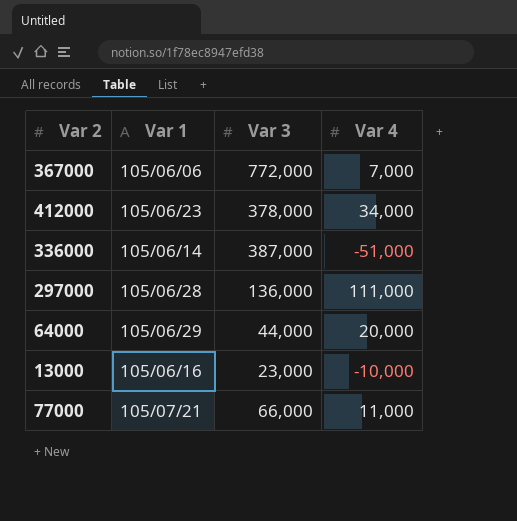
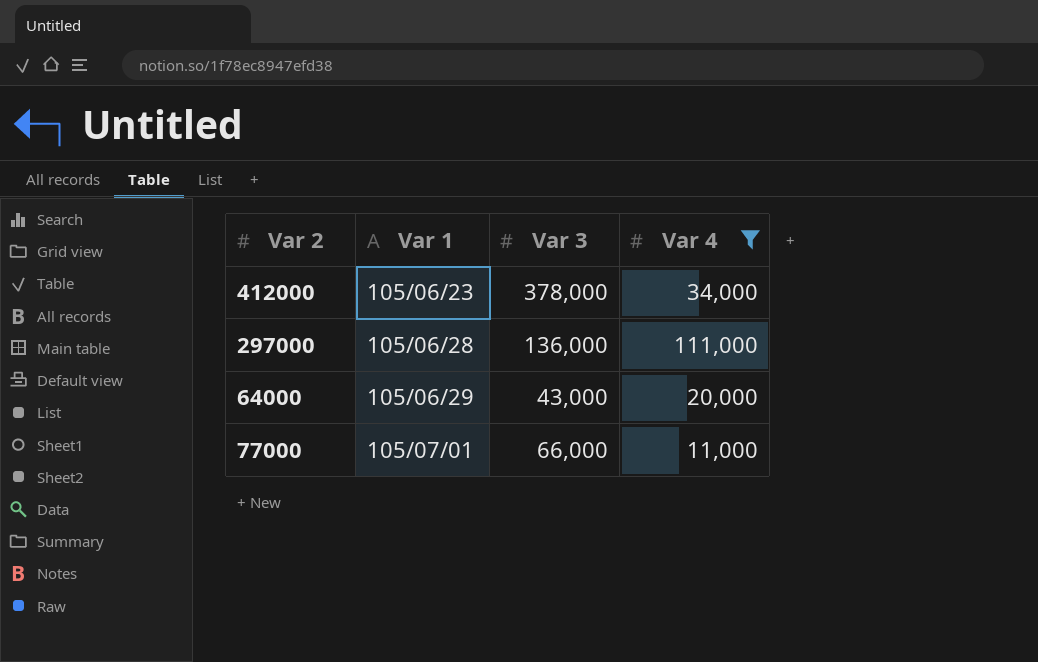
filter: none -> Var 4 >= 11,000
64000 | Var 3: 44,000 -> 43,000
77000 | Var 1: 105/07/21 -> 105/07/01

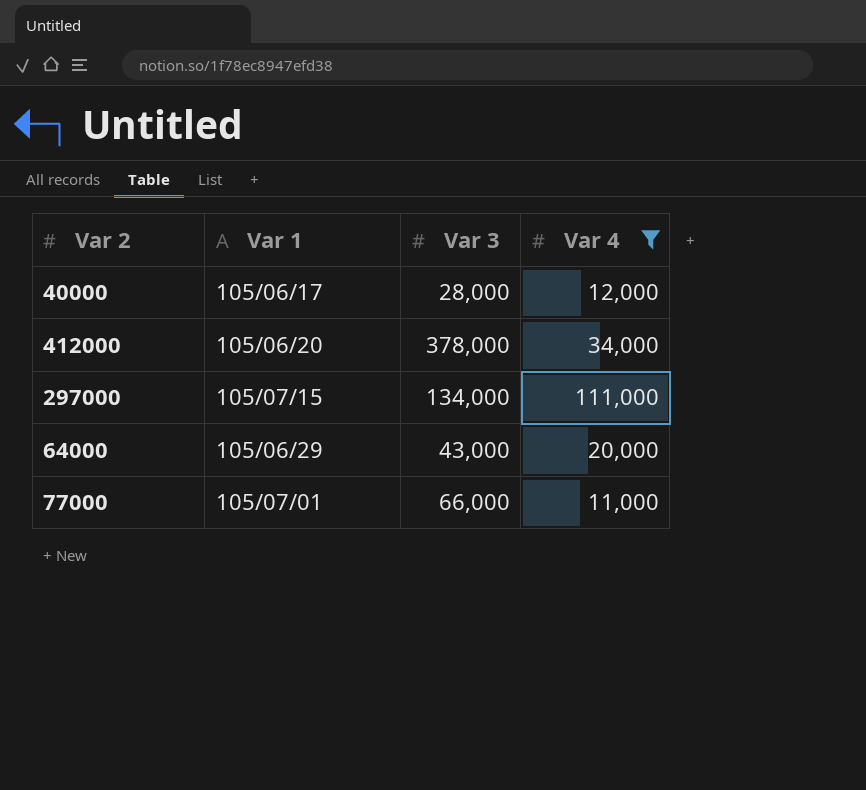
row 40000: none -> 105/06/17 | 28,000 | 12,000
412000 | Var 1: 105/06/23 -> 105/06/20
297000 | Var 1: 105/06/28 -> 105/07/15
297000 | Var 3: 136,000 -> 134,000

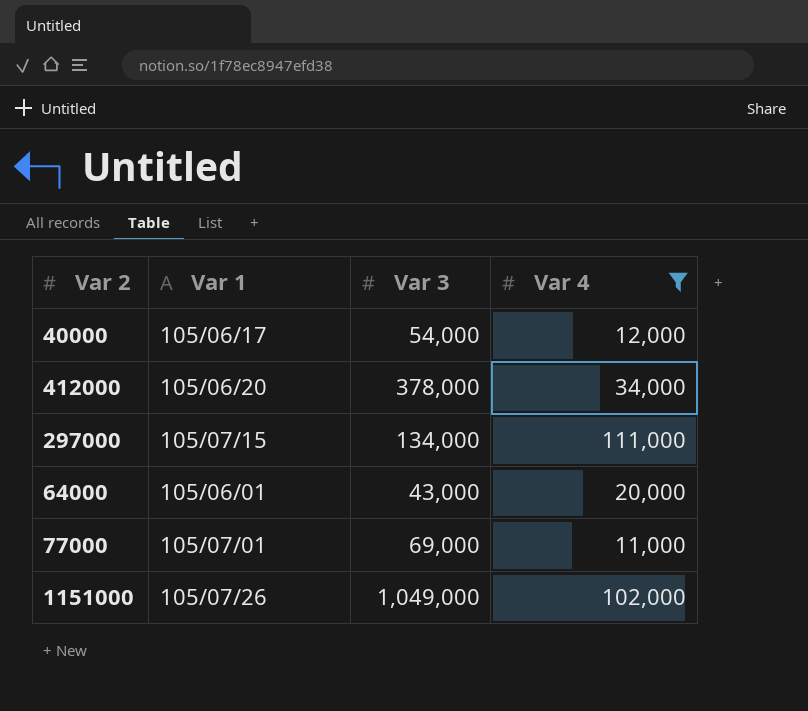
40000 | Var 3: 28,000 -> 54,000
64000 | Var 1: 105/06/29 -> 105/06/01
77000 | Var 3: 66,000 -> 69,000
row 1151000: none -> 105/07/26 | 1,049,000 | 102,000

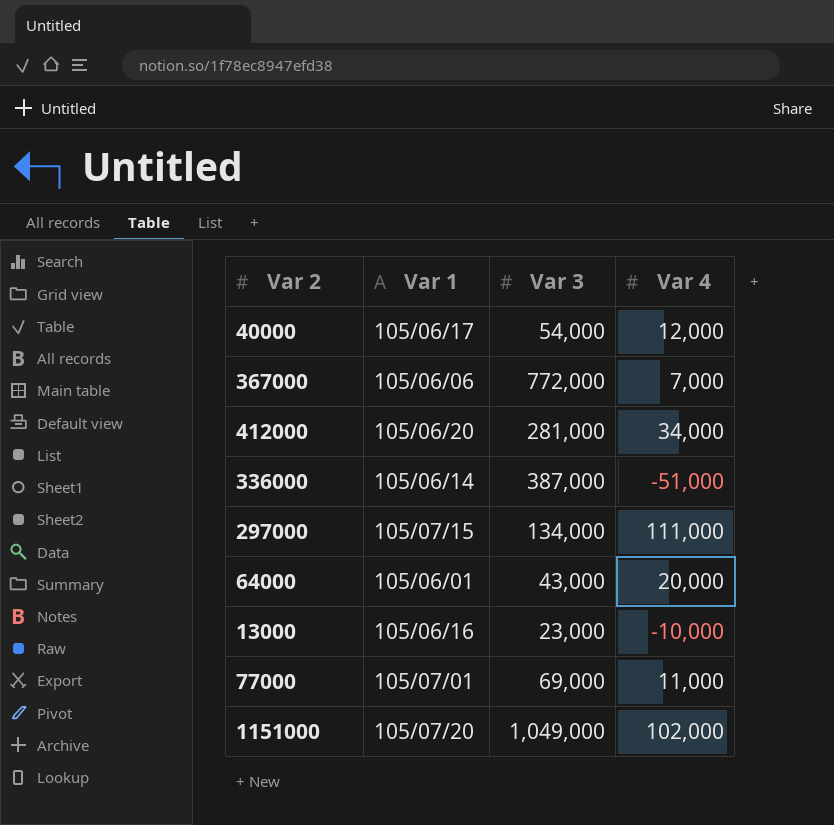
filter: Var 4 >= 11,000 -> none
412000 | Var 3: 378,000 -> 281,000
1151000 | Var 1: 105/07/26 -> 105/07/20

